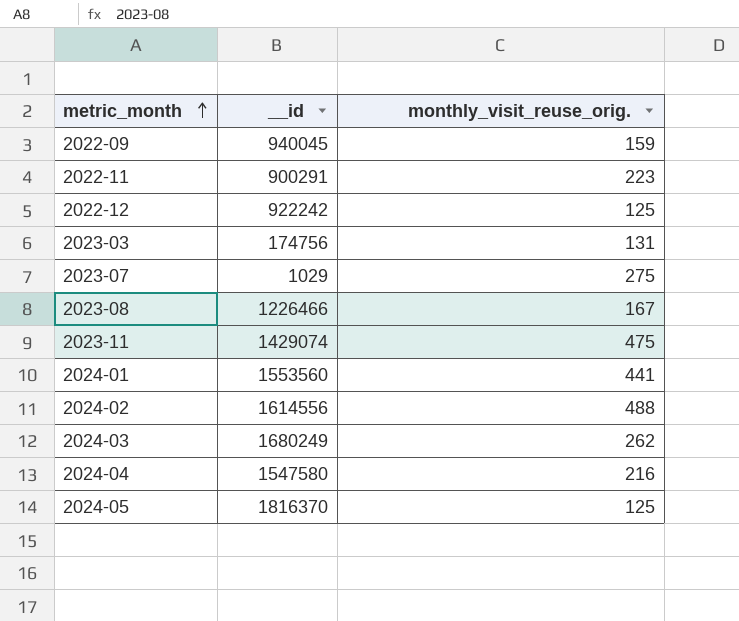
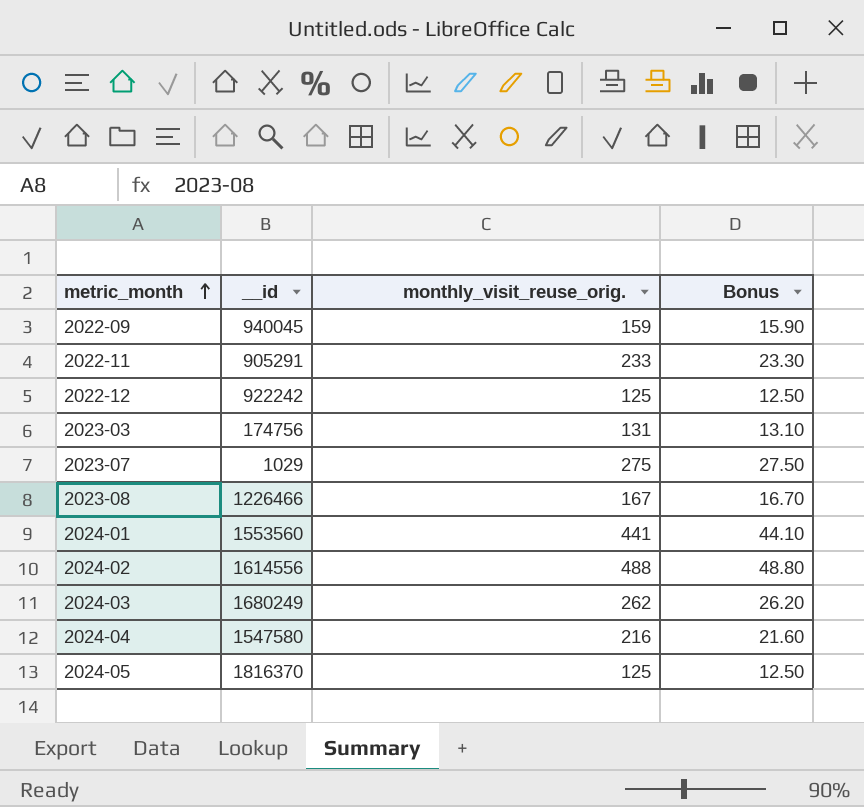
column Bonus | formula: none -> [monthly_visit_reuse_orig.] * 0.1
row 2023-11: 1429074 | 475 -> none
2022-11 | __id: 900291 -> 905291
2022-11 | monthly_visit_reuse_orig.: 223 -> 233

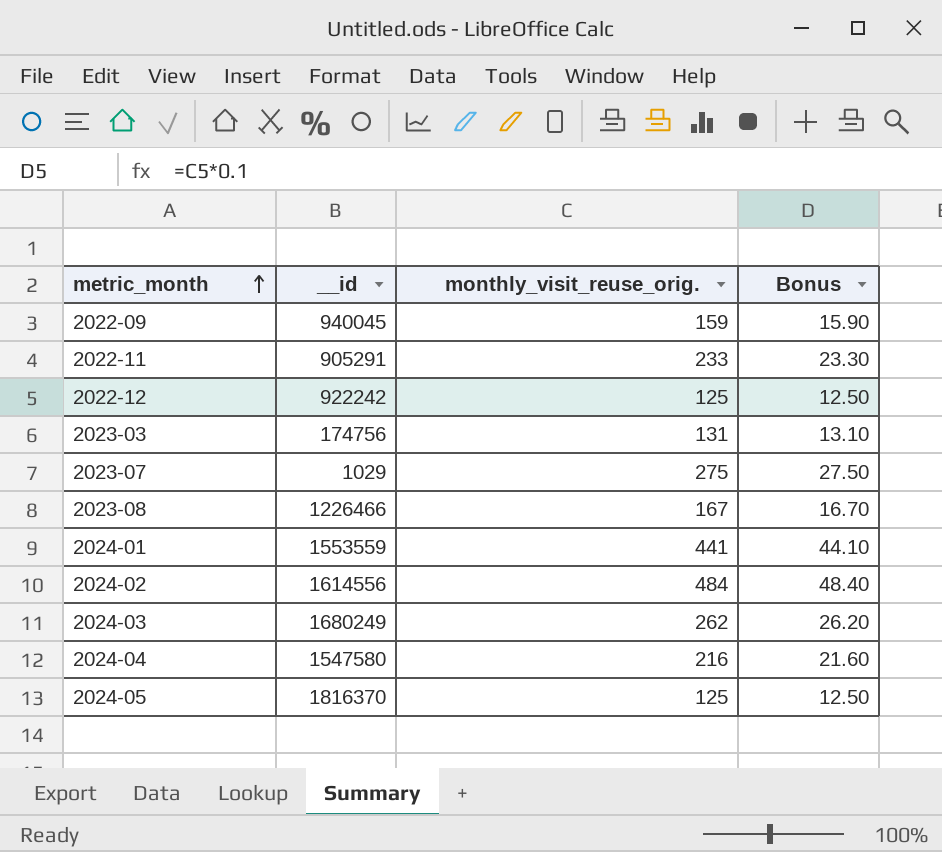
2024-01 | __id: 1553560 -> 1553559
2024-02 | monthly_visit_reuse_orig.: 488 -> 484
2024-02 | Bonus: 48.80 -> 48.40

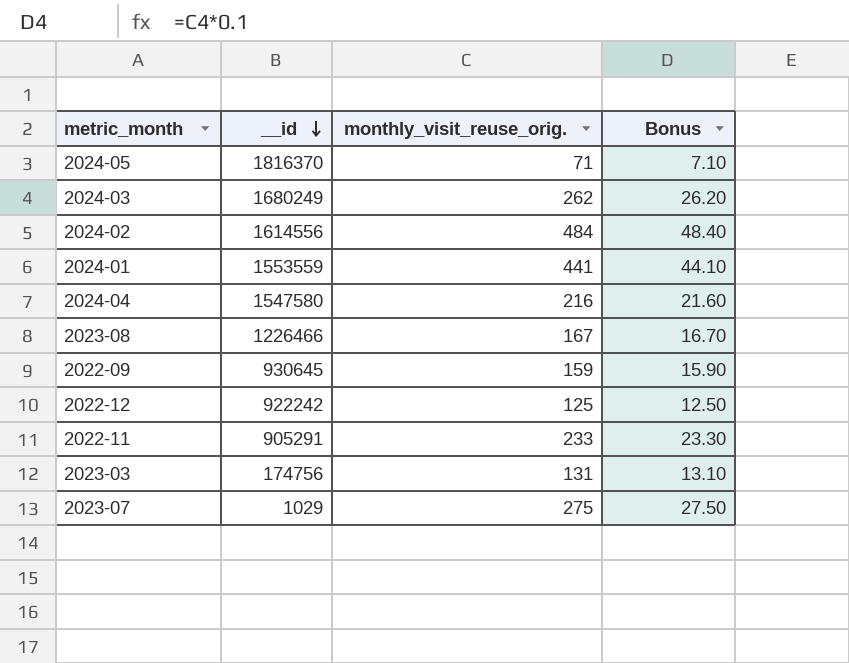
row order: metric_month ascending -> __id descending
2024-05 | monthly_visit_reuse_orig.: 125 -> 71
2024-05 | Bonus: 12.50 -> 7.10
2022-09 | __id: 940045 -> 930645

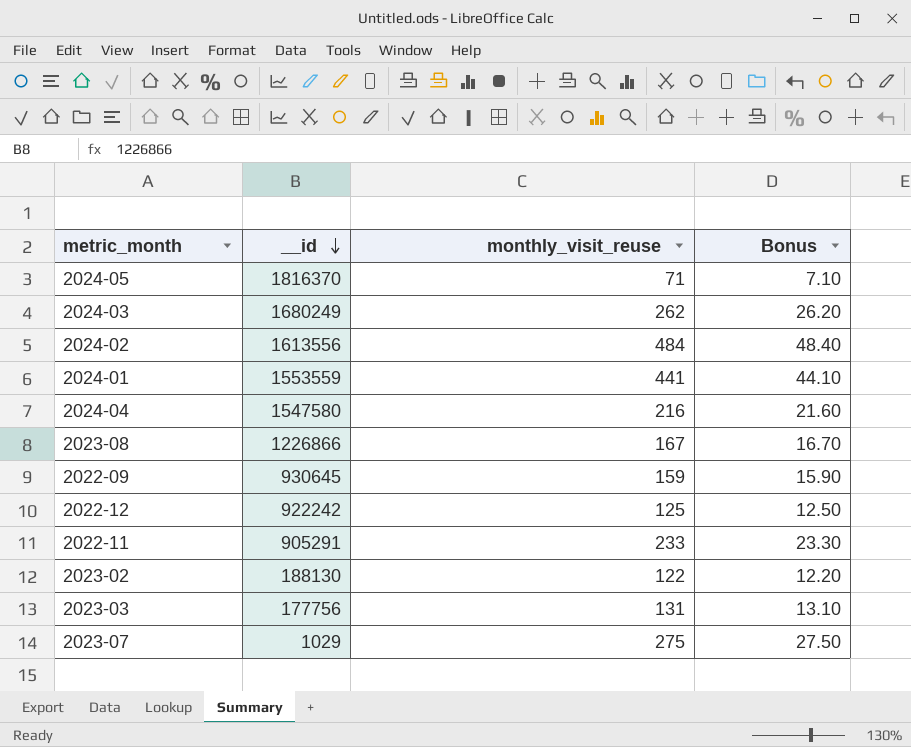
column name: monthly_visit_reuse_orig. -> monthly_visit_reuse
2024-02 | __id: 1614556 -> 1613556
2023-08 | __id: 1226466 -> 1226866
row 2023-02: none -> 188130 | 122 | 12.20
2023-03 | __id: 174756 -> 177756

